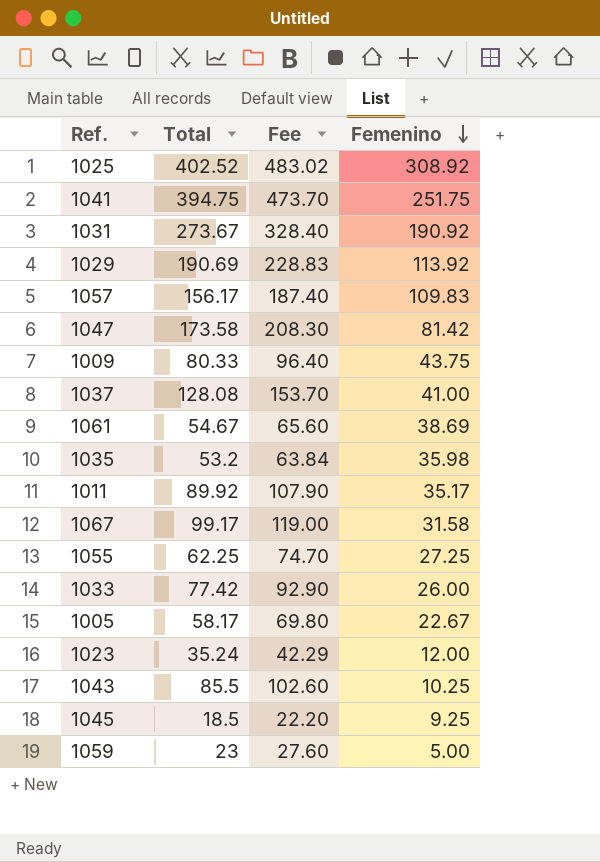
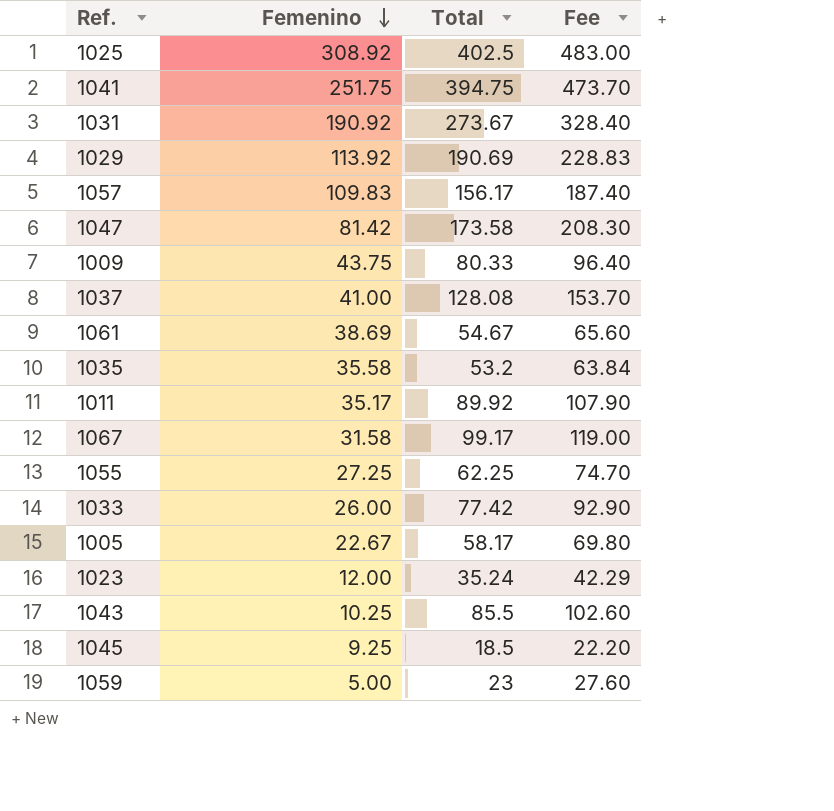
column Femenino | position: 4 -> 2
1025 | Total: 402.52 -> 402.5
1025 | Fee: 483.02 -> 483.00
1035 | Femenino: 35.98 -> 35.58

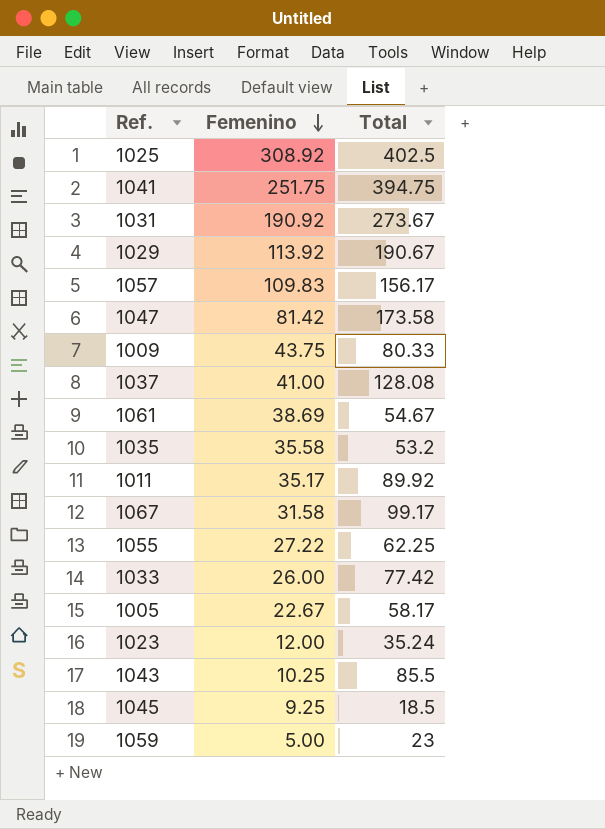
column Fee | formula: [Total] * 1.2 -> none
1029 | Total: 190.69 -> 190.67
1055 | Femenino: 27.25 -> 27.22

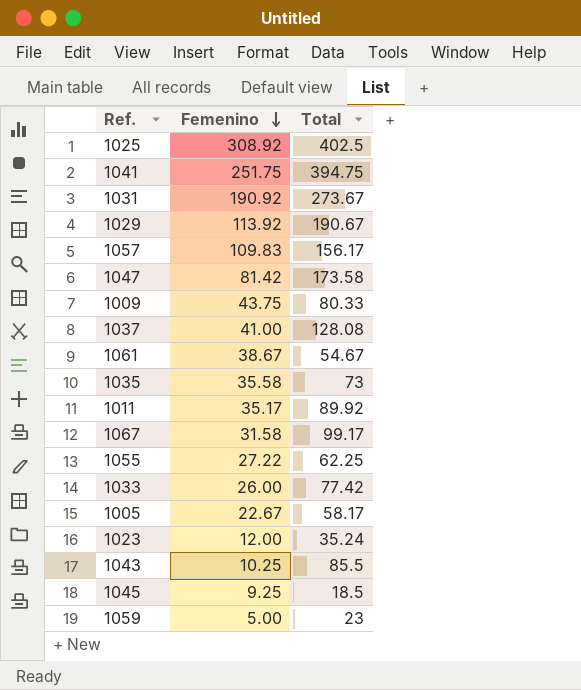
1061 | Femenino: 38.69 -> 38.67
1035 | Total: 53.2 -> 73

